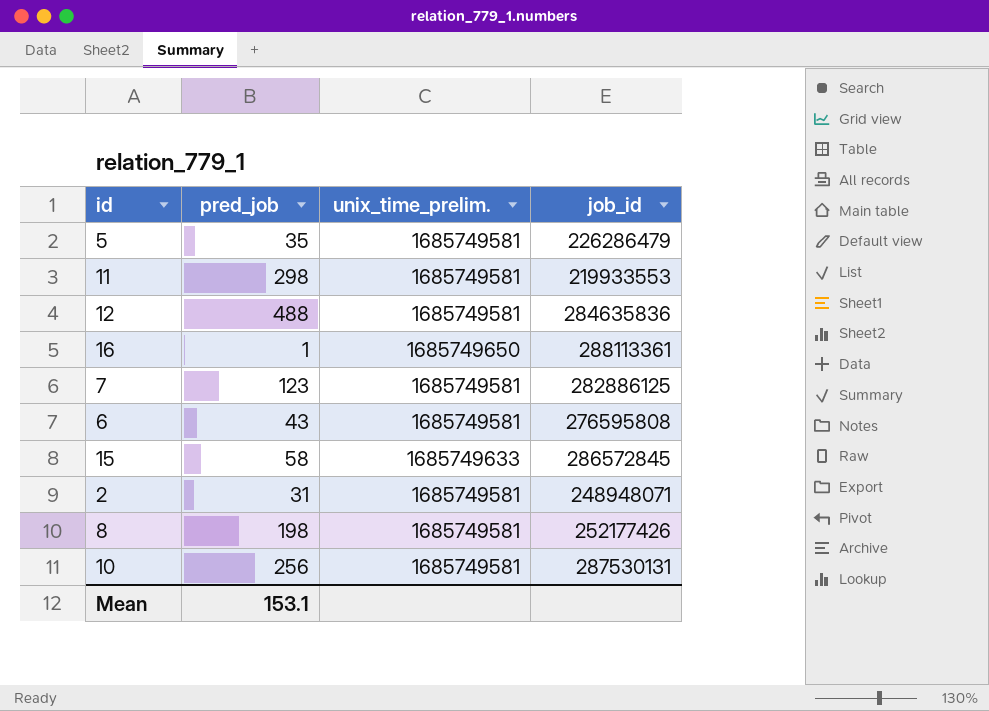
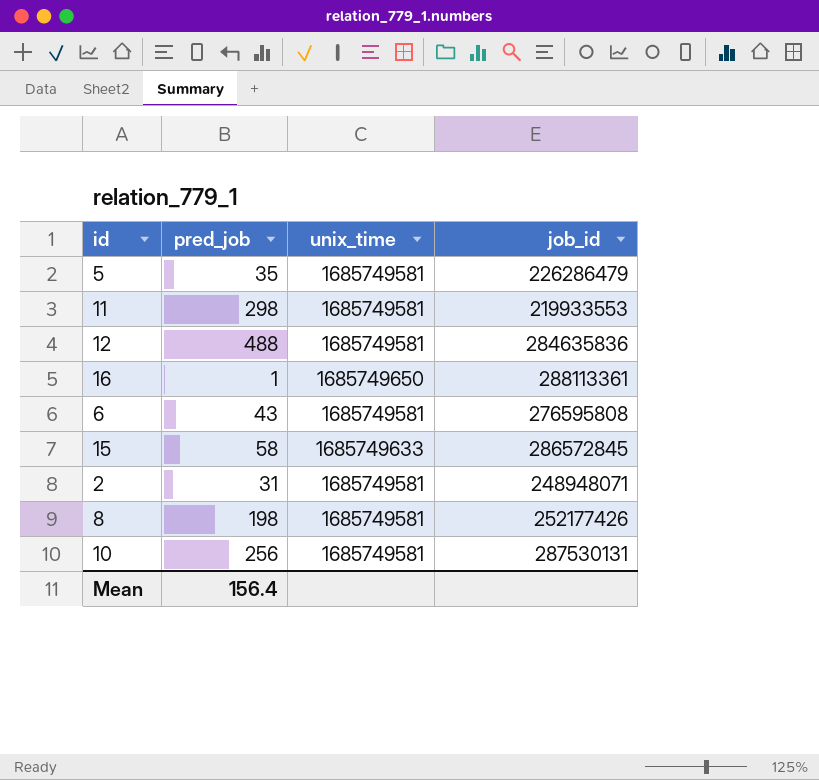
column name: unix_time_prelim. -> unix_time
row 7: 123 | 1685749581 | 282886125 -> none
Mean | pred_job: 153.1 -> 156.4

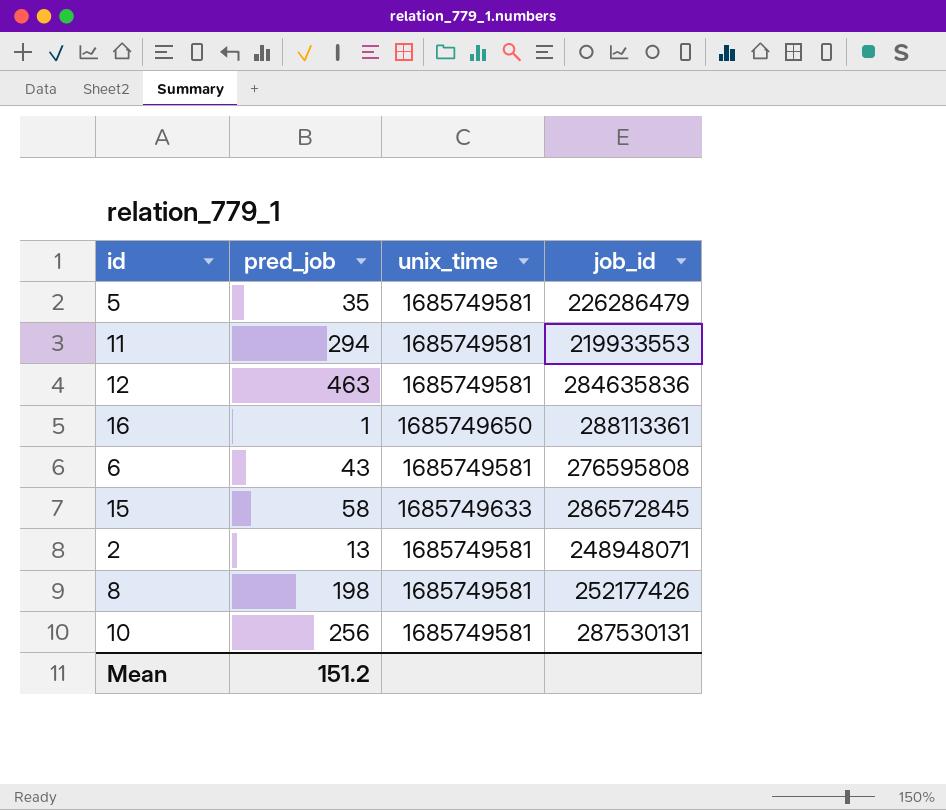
11 | pred_job: 298 -> 294
12 | pred_job: 488 -> 463
2 | pred_job: 31 -> 13
Mean | pred_job: 156.4 -> 151.2

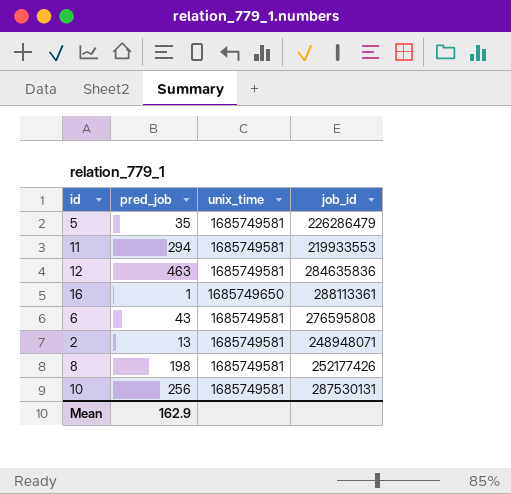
row 15: 58 | 1685749633 | 286572845 -> none
Mean | pred_job: 151.2 -> 162.9

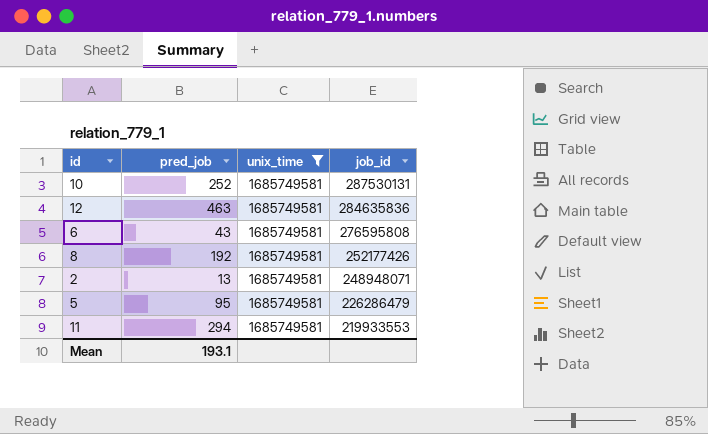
filter: none -> unix_time = 1685749581
row order: none -> job_id descending
10 | pred_job: 256 -> 252
8 | pred_job: 198 -> 192
5 | pred_job: 35 -> 95
Mean | pred_job: 162.9 -> 193.1

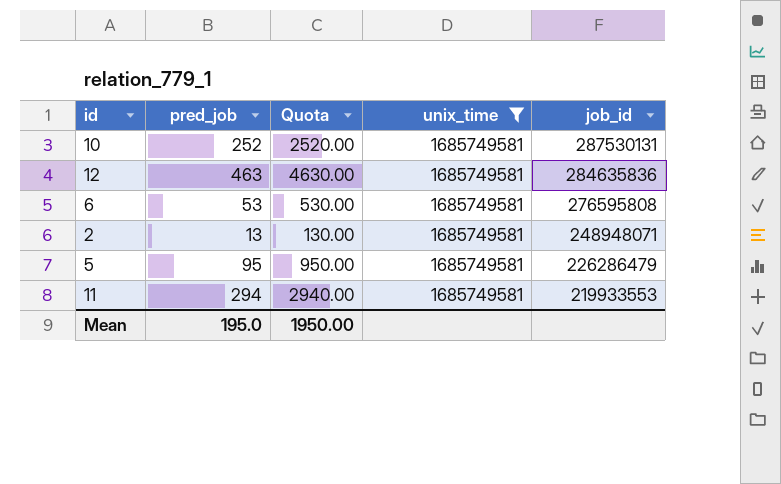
column Quota | formula: none -> [pred_job] * 10
row 8: 192 | 1685749581 | 252177426 -> none
6 | pred_job: 43 -> 53
Mean | pred_job: 193.1 -> 195.0

